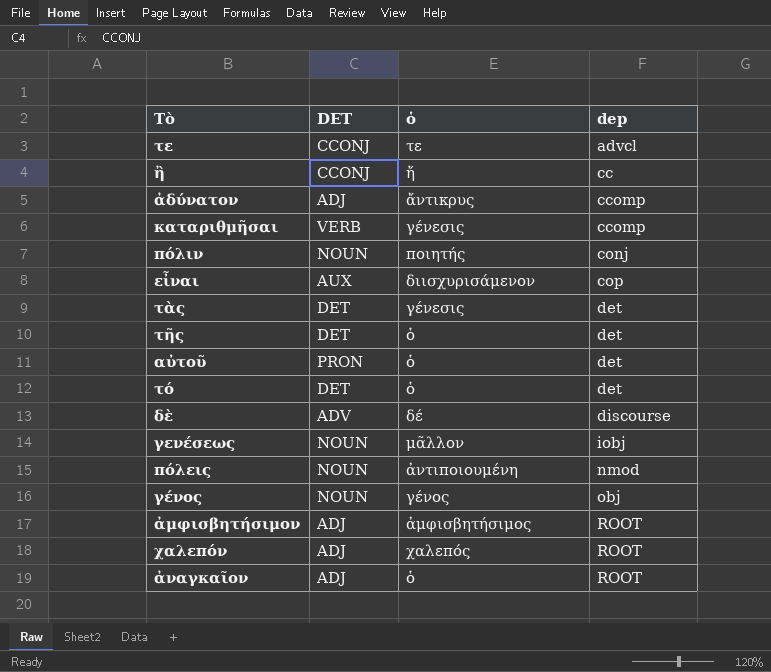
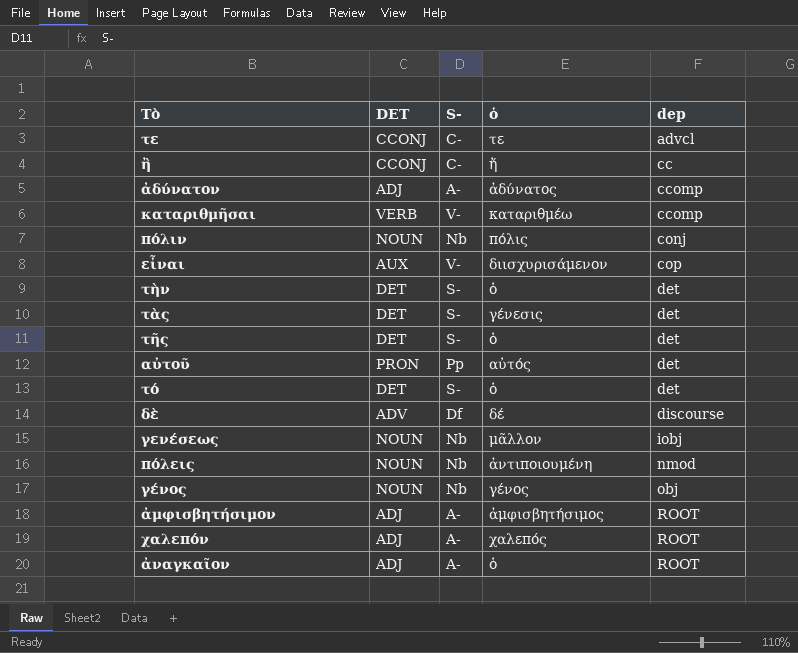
column S- | position: none -> 3
ἀδύνατον | ὁ: ἄντικρυς -> ἀδύνατος
καταριθμῆσαι | ὁ: γένεσις -> καταριθμέω
πόλιν | ὁ: ποιητής -> πόλις
row τὴν: none -> DET | S- | ὁ | det
αὐτοῦ | ὁ: ὁ -> αὐτός

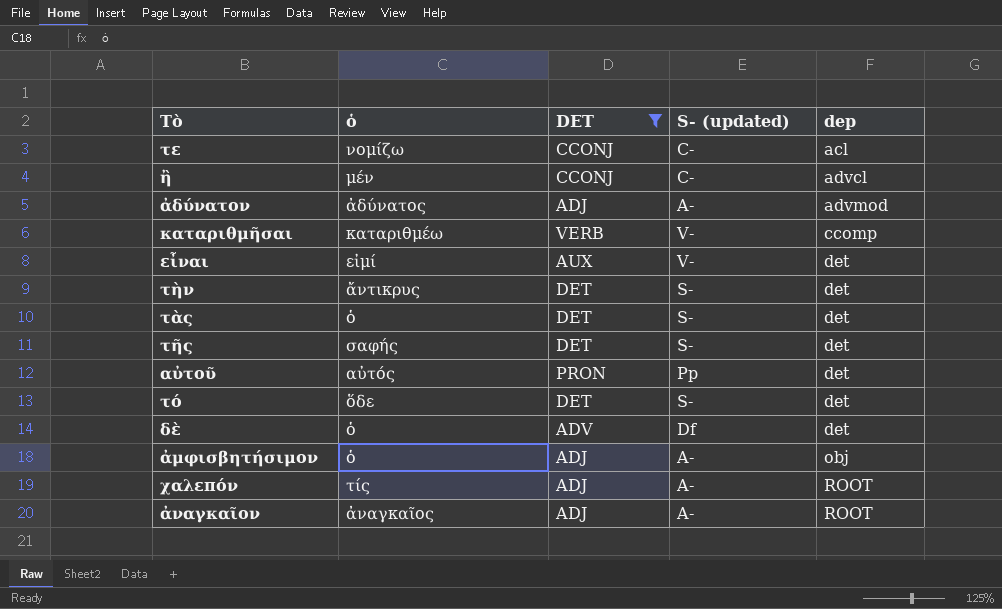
filter: none -> DET != NOUN
column ὁ | position: 4 -> 2
column name: S- -> S- (updated)
τε | ὁ: τε -> νομίζω
τε | dep: advcl -> acl
ἢ | ὁ: ἤ -> μέν
ἢ | dep: cc -> advcl
ἀδύνατον | dep: ccomp -> advmod
εἶναι | ὁ: διισχυρισάμενον -> εἰμί
εἶναι | dep: cop -> det
τὴν | ὁ: ὁ -> ἄντικρυς
τὰς | ὁ: γένεσις -> ὁ
τῆς | ὁ: ὁ -> σαφής
τό | ὁ: ὁ -> ὅδε
δὲ | ὁ: δέ -> ὁ
δὲ | dep: discourse -> det
ἀμφισβητήσιμον | ὁ: ἀμφισβητήσιμος -> ὁ
ἀμφισβητήσιμον | dep: ROOT -> obj
χαλεπόν | ὁ: χαλεπός -> τίς
ἀναγκαῖον | ὁ: ὁ -> ἀναγκαῖος

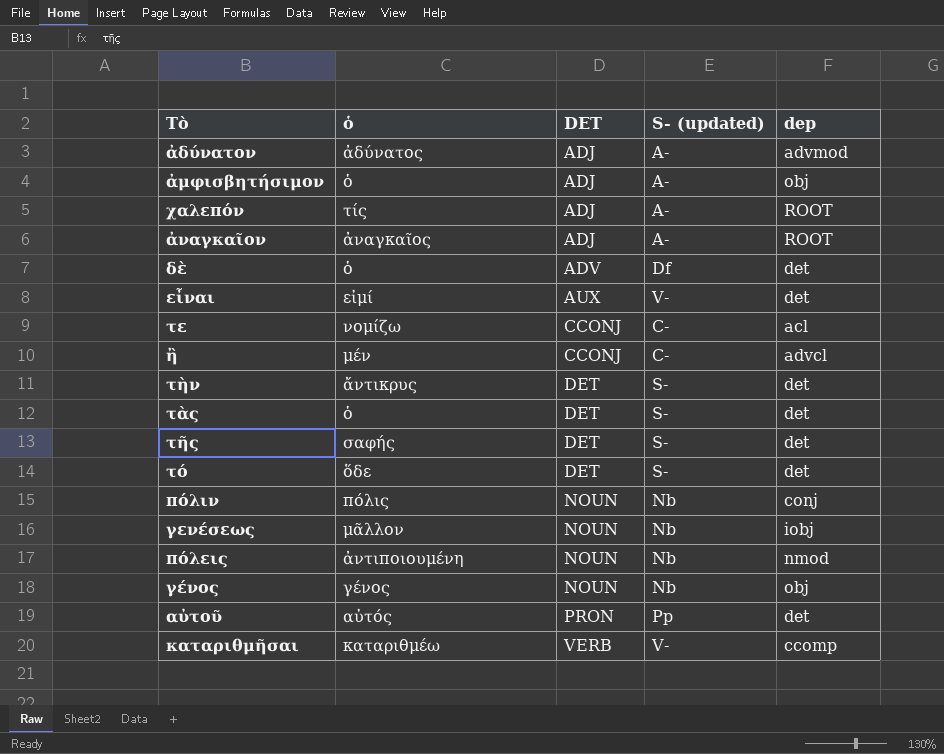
filter: DET != NOUN -> none
row order: dep ascending -> DET ascending

